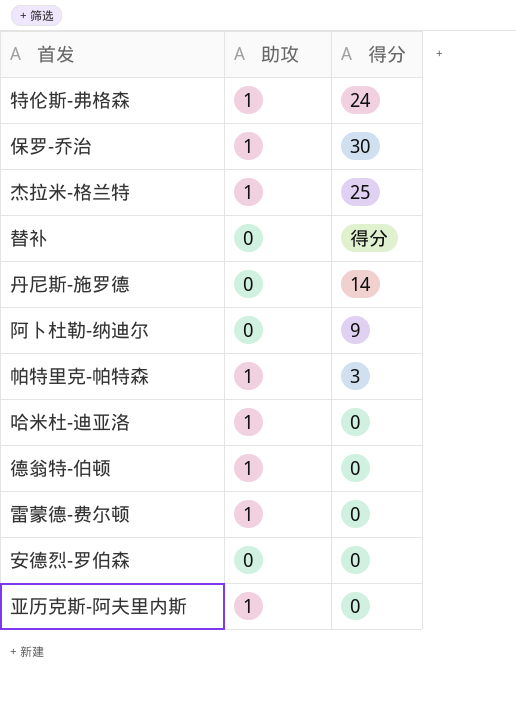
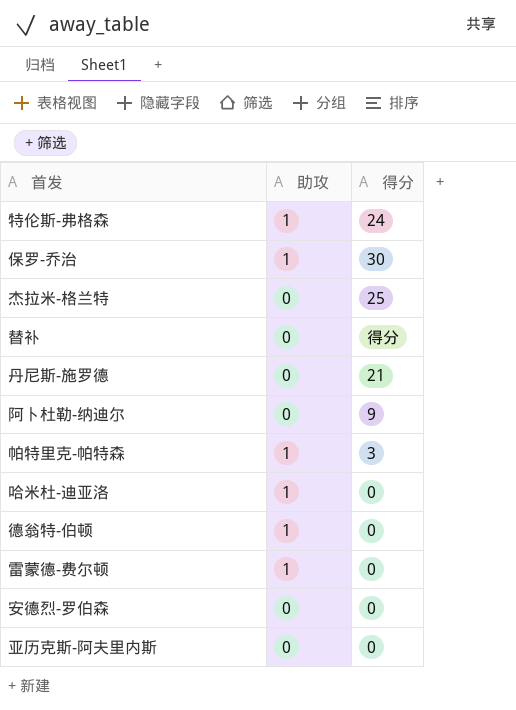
杰拉米-格兰特 | 助攻: 1 -> 0
丹尼斯-施罗德 | 得分: 14 -> 21
亚历克斯-阿夫里内斯 | 助攻: 1 -> 0

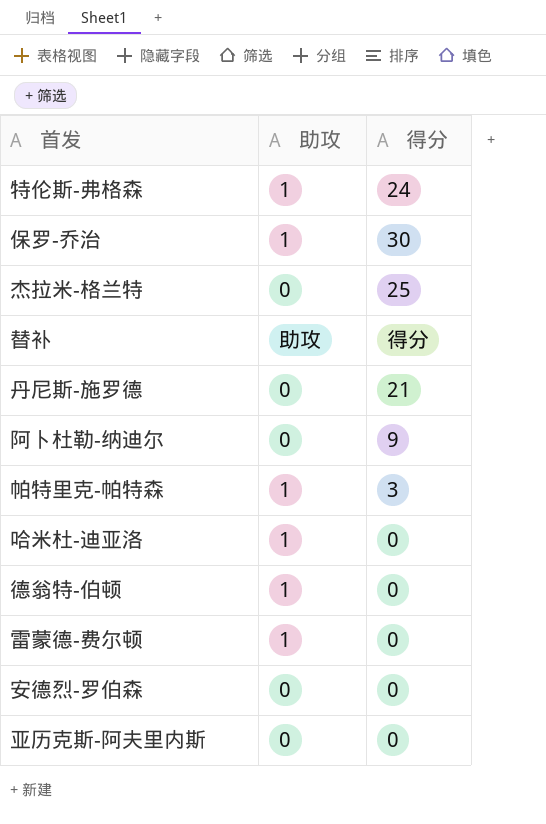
替补 | 助攻: 0 -> 助攻

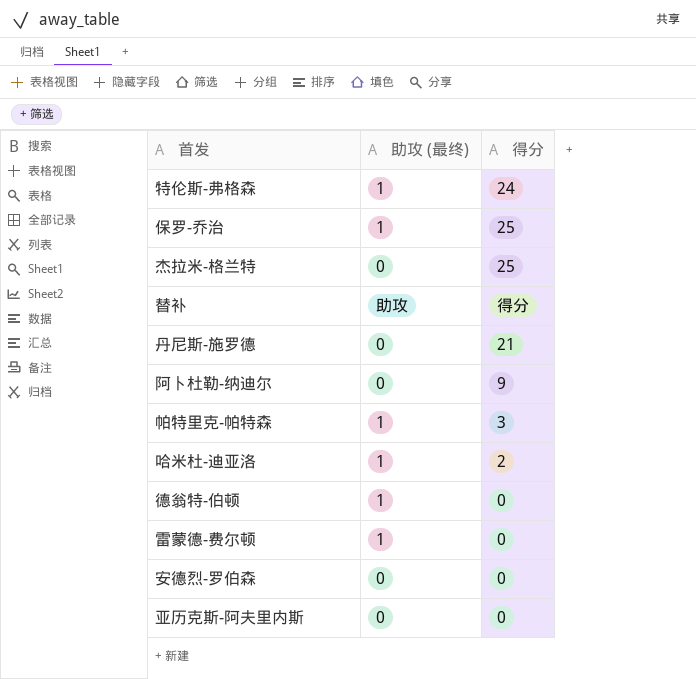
column name: 助攻 -> 助攻 (最终)
保罗-乔治 | 得分: 30 -> 25
哈米杜-迪亚洛 | 得分: 0 -> 2

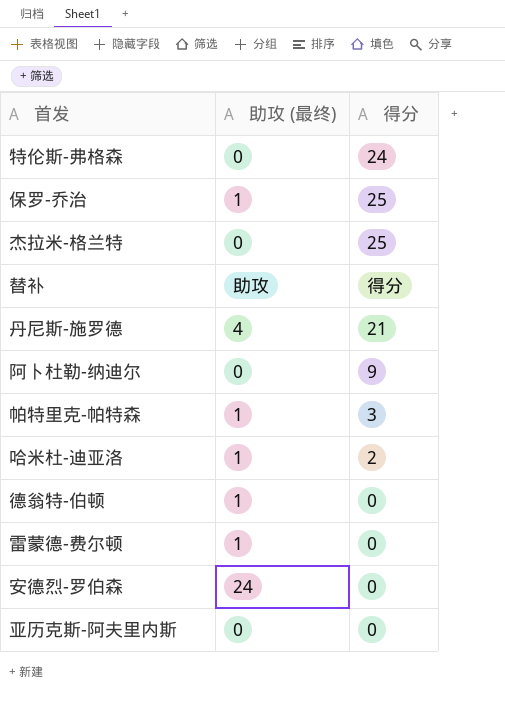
特伦斯-弗格森 | 助攻 (最终): 1 -> 0
丹尼斯-施罗德 | 助攻 (最终): 0 -> 4
安德烈-罗伯森 | 助攻 (最终): 0 -> 24

